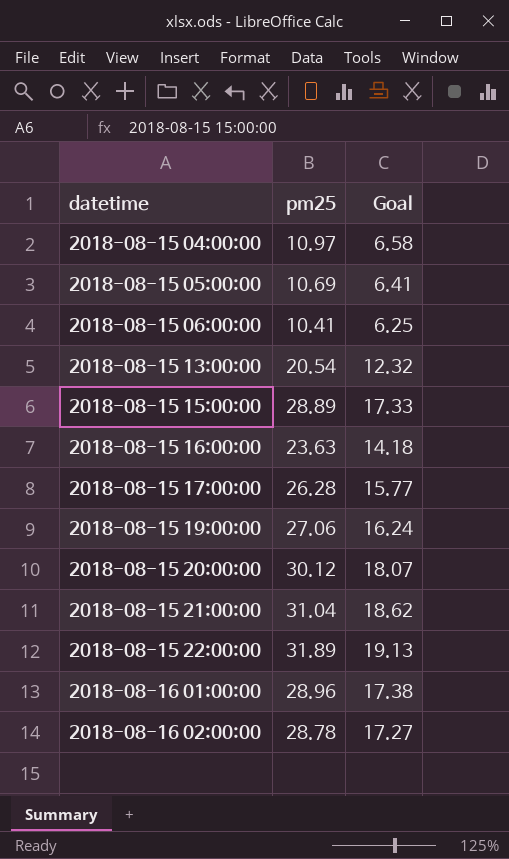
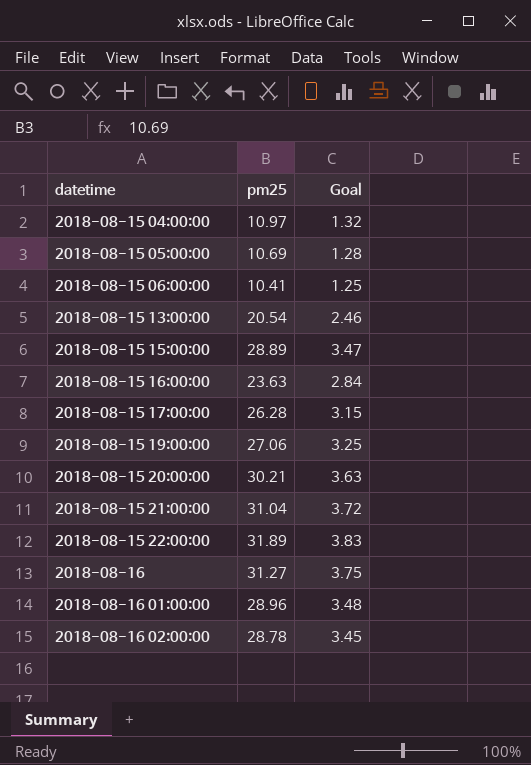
column Goal | formula: [pm25] * 0.6 -> [pm25] * 0.12
2018-08-15 20:00:00 | pm25: 30.12 -> 30.21
row 2018-08-16: none -> 31.27 | 3.75

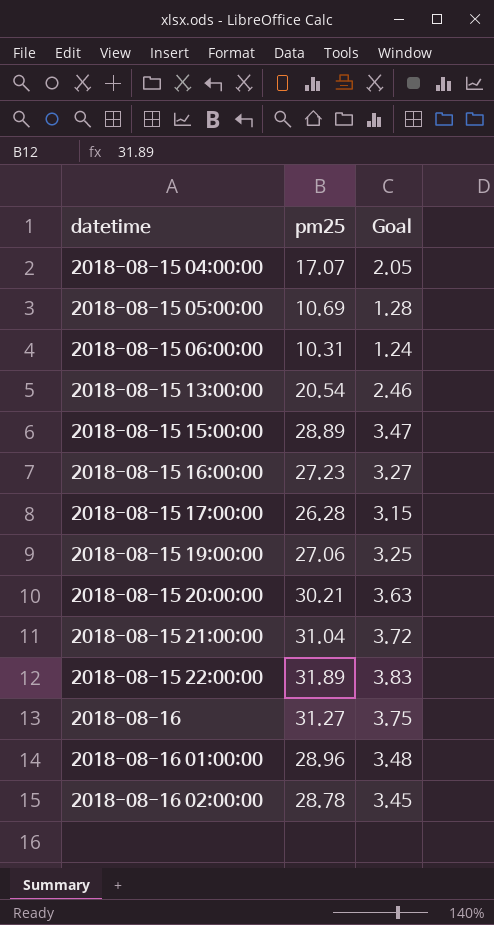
2018-08-15 04:00:00 | pm25: 10.97 -> 17.07
2018-08-15 04:00:00 | Goal: 1.32 -> 2.05
2018-08-15 06:00:00 | pm25: 10.41 -> 10.31
2018-08-15 06:00:00 | Goal: 1.25 -> 1.24
2018-08-15 16:00:00 | pm25: 23.63 -> 27.23
2018-08-15 16:00:00 | Goal: 2.84 -> 3.27

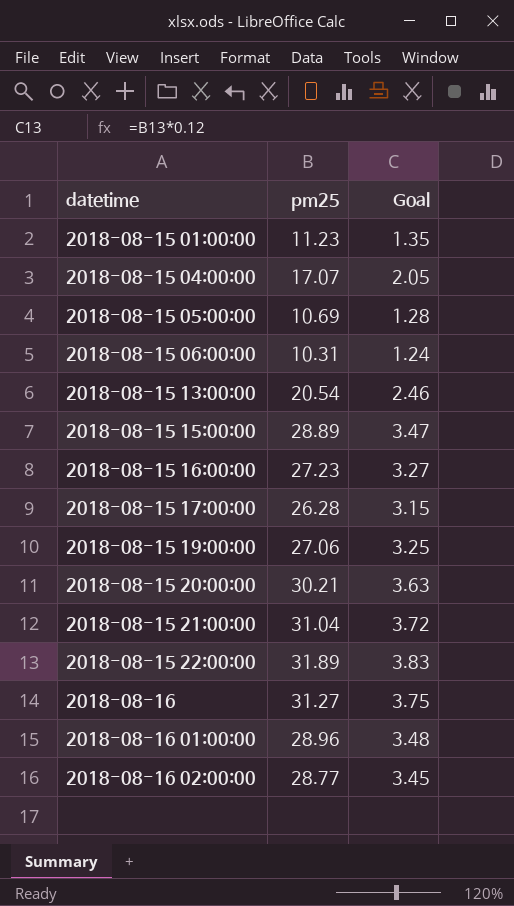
row 2018-08-15 01:00:00: none -> 11.23 | 1.35
2018-08-16 02:00:00 | pm25: 28.78 -> 28.77

